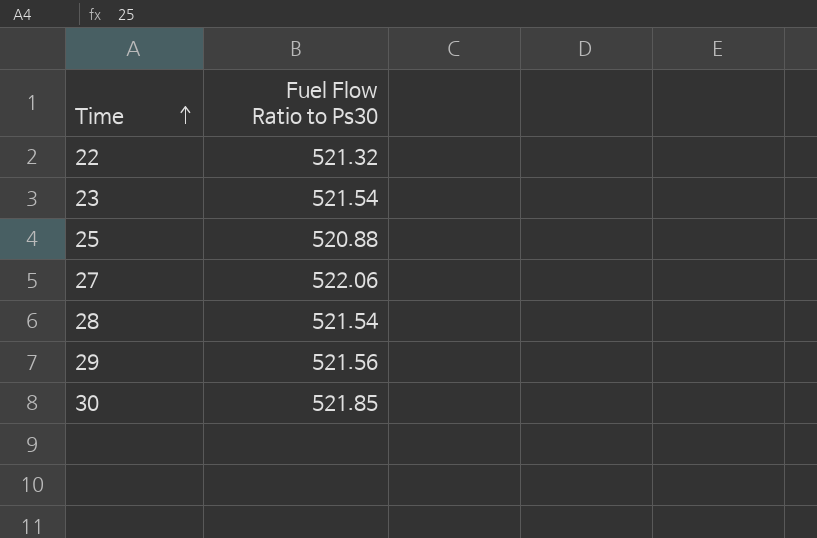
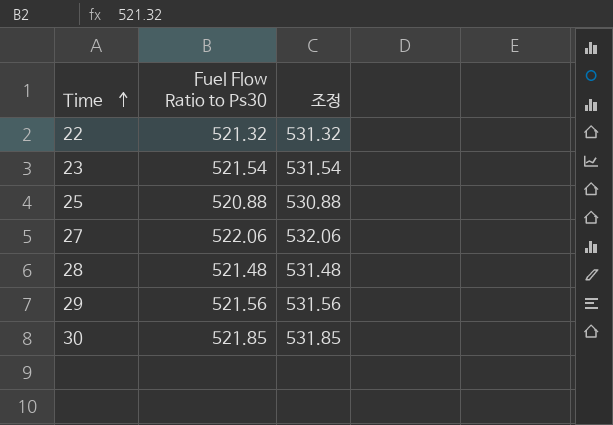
column 조정 | formula: none -> [Fuel Flow Ratio to Ps30] + 10
28 | Fuel Flow Ratio to Ps30: 521.54 -> 521.48

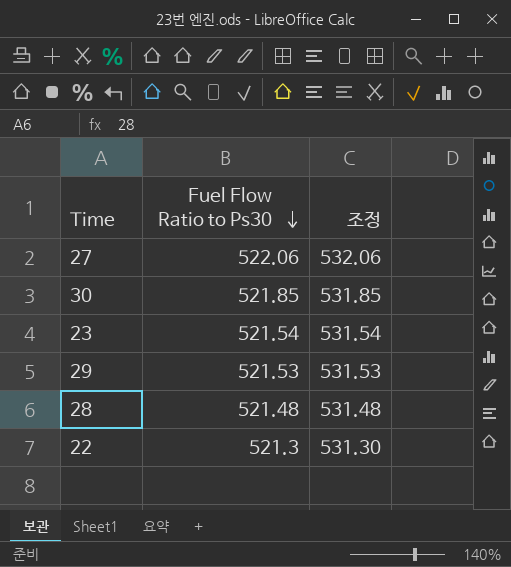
row order: Time ascending -> Fuel Flow Ratio to Ps30 descending
row 25: 520.88 | 530.88 -> none
29 | Fuel Flow Ratio to Ps30: 521.56 -> 521.53
29 | 조정: 531.56 -> 531.53
22 | Fuel Flow Ratio to Ps30: 521.32 -> 521.3
22 | 조정: 531.32 -> 531.30

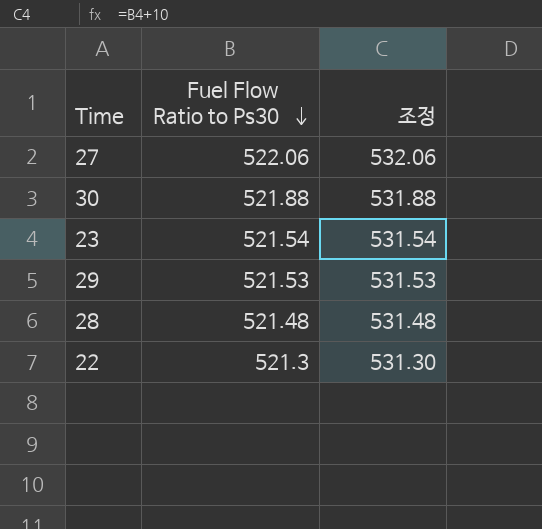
30 | Fuel Flow Ratio to Ps30: 521.85 -> 521.88
30 | 조정: 531.85 -> 531.88

